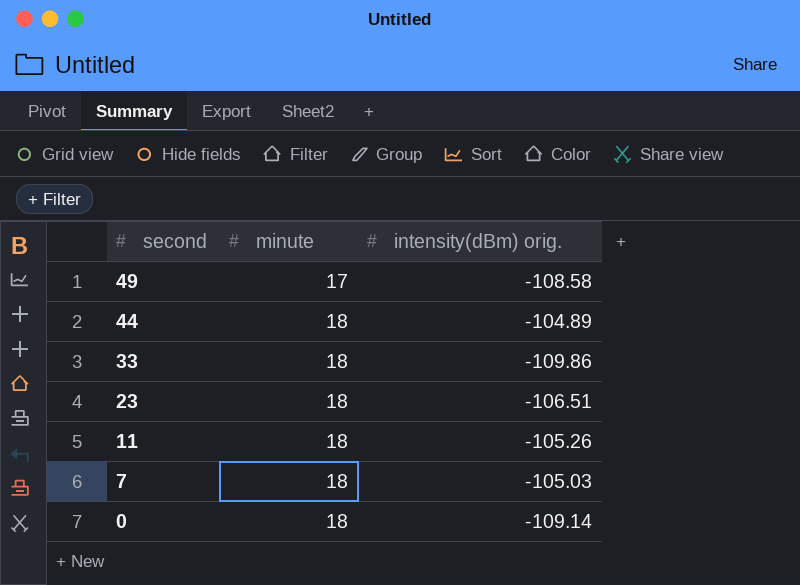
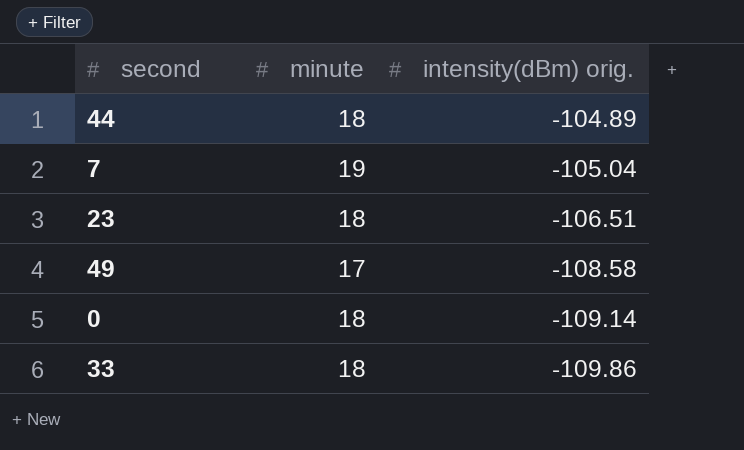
row order: second descending -> intensity(dBm) orig. descending
row 11: 18 | -105.26 -> none
7 | minute: 18 -> 19
7 | intensity(dBm) orig.: -105.03 -> -105.04

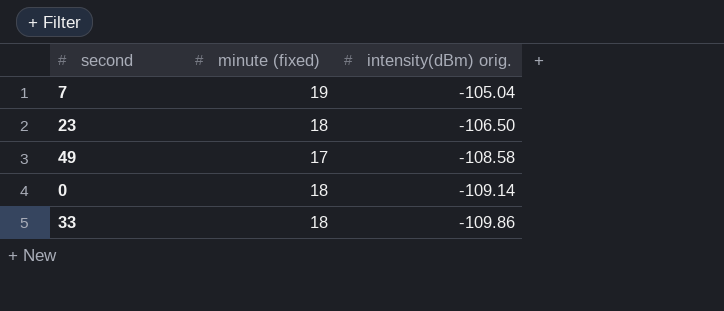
column name: minute -> minute (fixed)
row 44: 18 | -104.89 -> none
23 | intensity(dBm) orig.: -106.51 -> -106.50

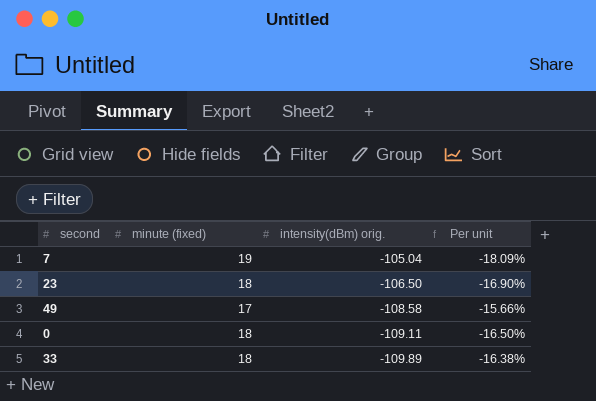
column Per unit | formula: none -> [minute (fixed)] / [intensity(dBm) orig.]
0 | intensity(dBm) orig.: -109.14 -> -109.11
33 | intensity(dBm) orig.: -109.86 -> -109.89

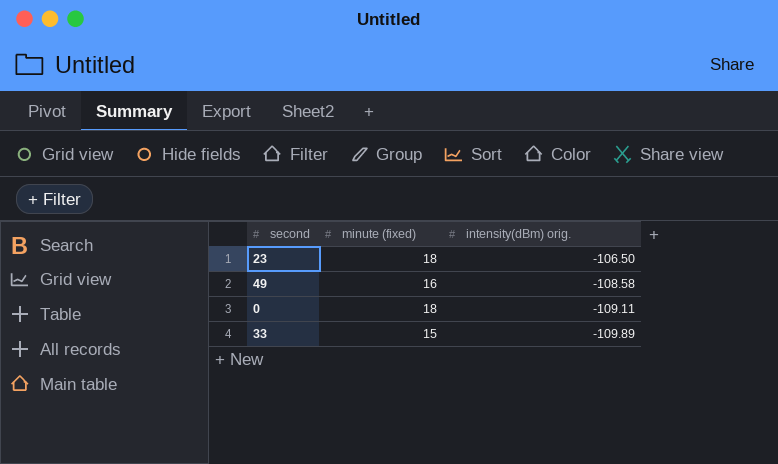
column Per unit | formula: [minute (fixed)] / [intensity(dBm) orig.] -> none
row 7: 19 | -105.04 | -18.09% -> none
49 | minute (fixed): 17 -> 16
33 | minute (fixed): 18 -> 15

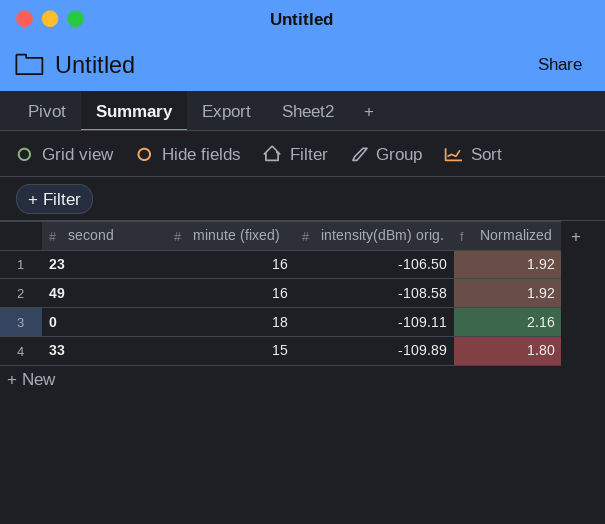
column Normalized | formula: none -> [minute (fixed)] * 0.12
23 | minute (fixed): 18 -> 16

